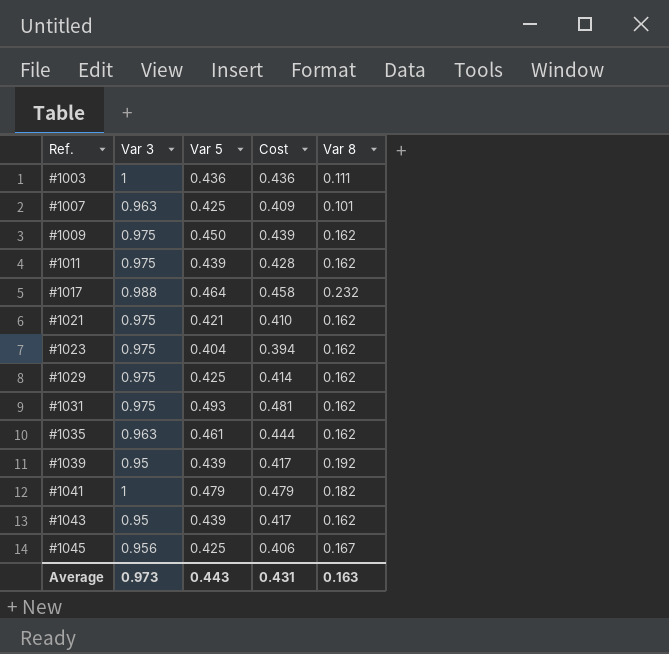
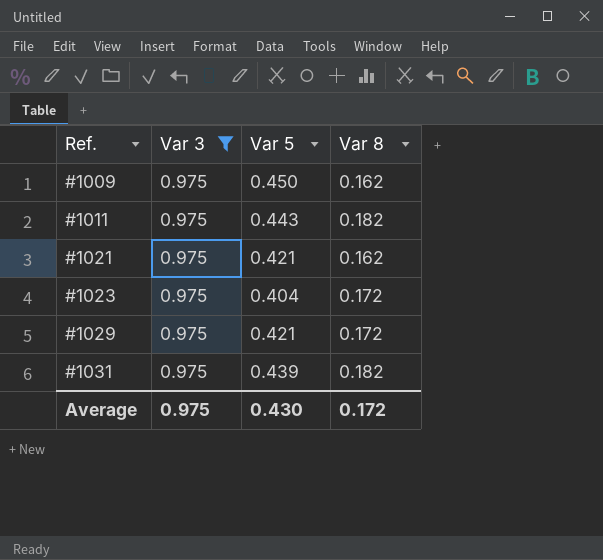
filter: none -> Var 3 = 0.975
column Cost | formula: [Var 3] * [Var 5] -> none
#1011 | Var 5: 0.439 -> 0.443
#1011 | Var 8: 0.162 -> 0.182
#1023 | Var 8: 0.162 -> 0.172
#1029 | Var 5: 0.425 -> 0.421
#1029 | Var 8: 0.162 -> 0.172
#1031 | Var 5: 0.493 -> 0.439
#1031 | Var 8: 0.162 -> 0.182
Average | Var 3: 0.973 -> 0.975
Average | Var 5: 0.443 -> 0.430
Average | Var 8: 0.163 -> 0.172

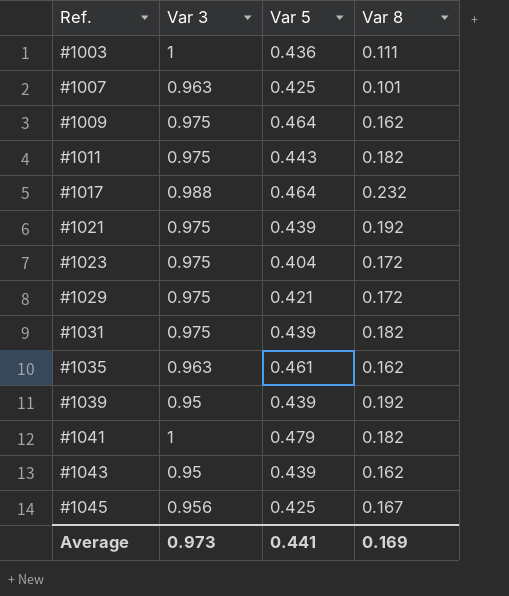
filter: Var 3 = 0.975 -> none
#1009 | Var 5: 0.450 -> 0.464
#1021 | Var 5: 0.421 -> 0.439
#1021 | Var 8: 0.162 -> 0.192
Average | Var 3: 0.975 -> 0.973
Average | Var 5: 0.430 -> 0.441
Average | Var 8: 0.172 -> 0.169

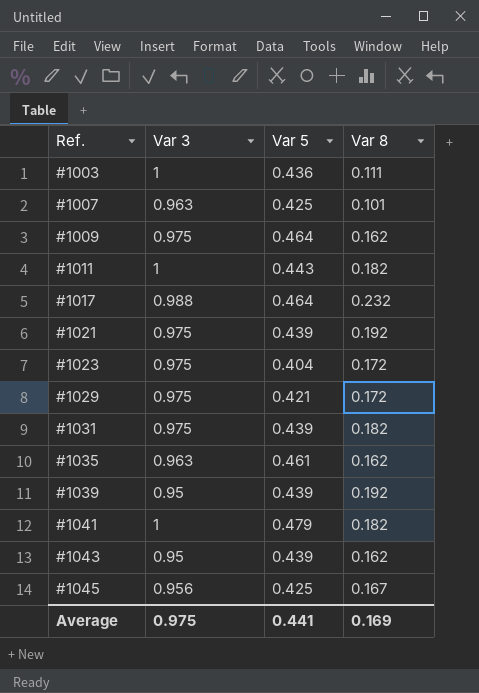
#1011 | Var 3: 0.975 -> 1
Average | Var 3: 0.973 -> 0.975

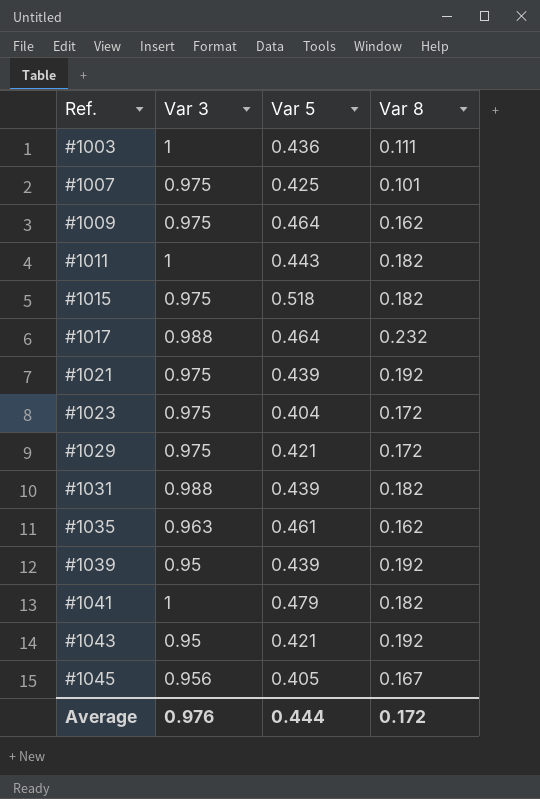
#1007 | Var 3: 0.963 -> 0.975
row #1015: none -> 0.975 | 0.518 | 0.182
#1031 | Var 3: 0.975 -> 0.988
#1043 | Var 5: 0.439 -> 0.421
#1043 | Var 8: 0.162 -> 0.192
#1045 | Var 5: 0.425 -> 0.405
Average | Var 3: 0.975 -> 0.976
Average | Var 5: 0.441 -> 0.444
Average | Var 8: 0.169 -> 0.172

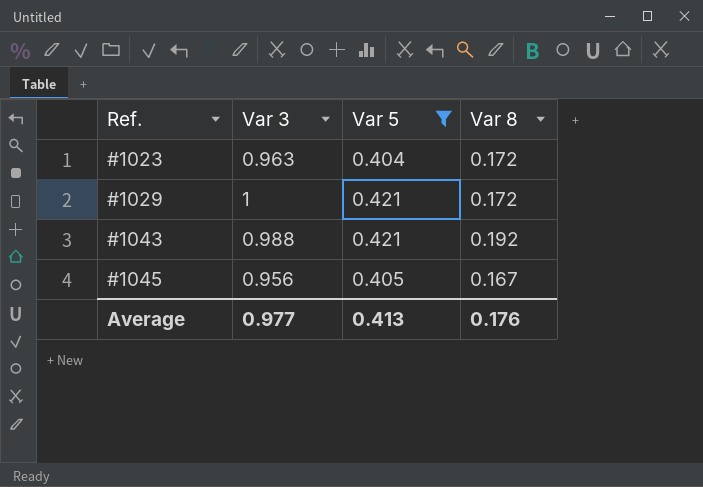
filter: none -> Var 5 <= 0.421
#1023 | Var 3: 0.975 -> 0.963
#1029 | Var 3: 0.975 -> 1
#1043 | Var 3: 0.95 -> 0.988
Average | Var 3: 0.976 -> 0.977
Average | Var 5: 0.444 -> 0.413
Average | Var 8: 0.172 -> 0.176

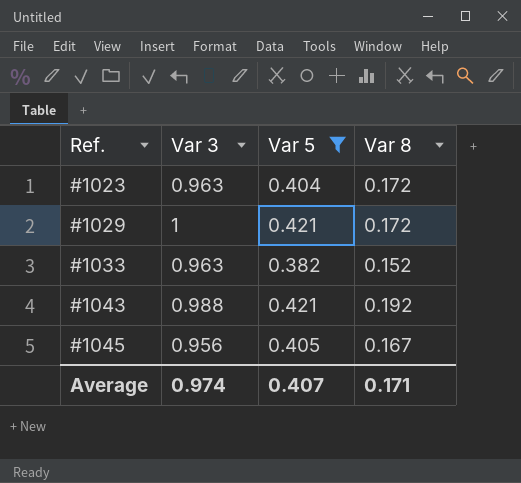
row #1033: none -> 0.963 | 0.382 | 0.152
Average | Var 3: 0.977 -> 0.974
Average | Var 5: 0.413 -> 0.407
Average | Var 8: 0.176 -> 0.171

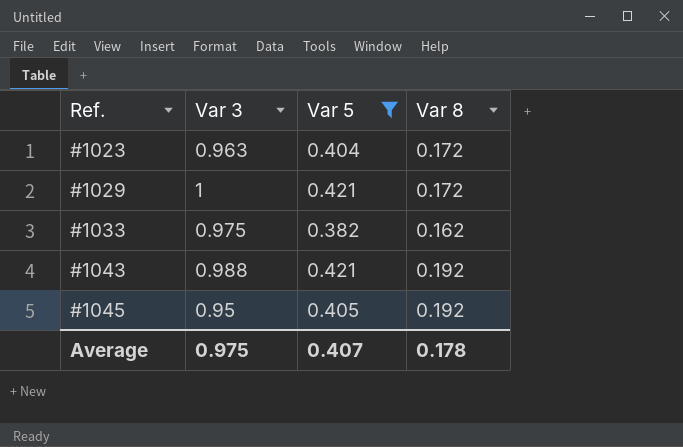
#1033 | Var 3: 0.963 -> 0.975
#1033 | Var 8: 0.152 -> 0.162
#1045 | Var 3: 0.956 -> 0.95
#1045 | Var 8: 0.167 -> 0.192
Average | Var 3: 0.974 -> 0.975
Average | Var 8: 0.171 -> 0.178

